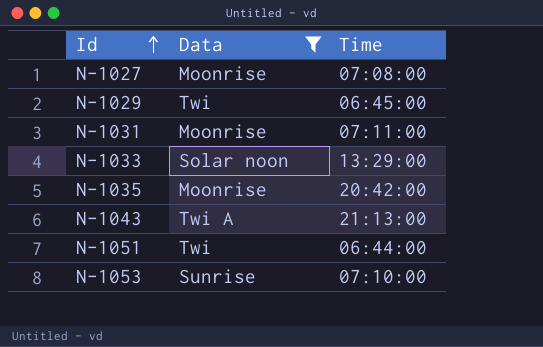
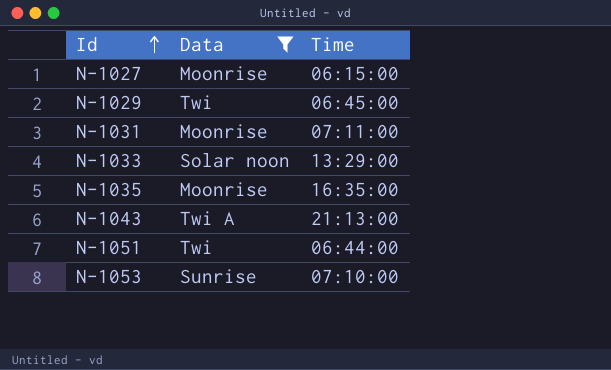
N-1027 | Time: 07:08:00 -> 06:15:00
N-1035 | Time: 20:42:00 -> 16:35:00

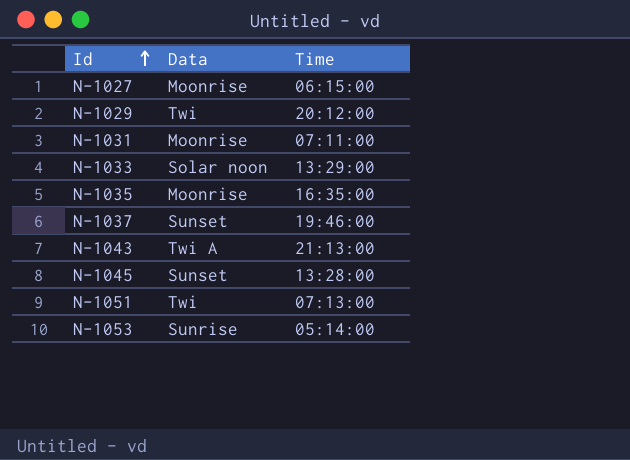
filter: Data != Sunset -> none
N-1029 | Time: 06:45:00 -> 20:12:00
N-1051 | Time: 06:44:00 -> 07:13:00
N-1053 | Time: 07:10:00 -> 05:14:00

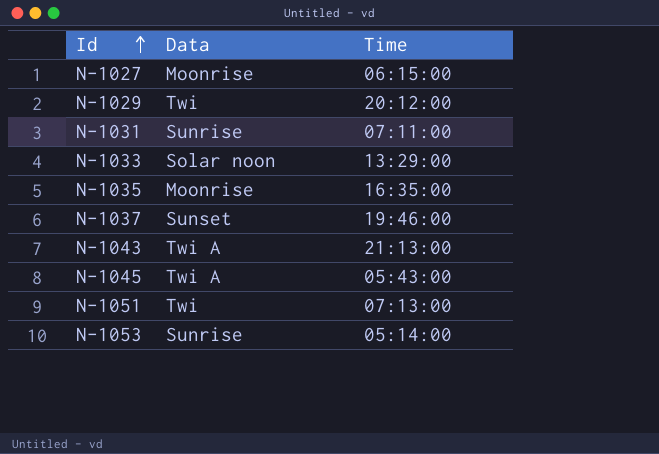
N-1031 | Data: Moonrise -> Sunrise
N-1045 | Data: Sunset -> Twi A
N-1045 | Time: 13:28:00 -> 05:43:00

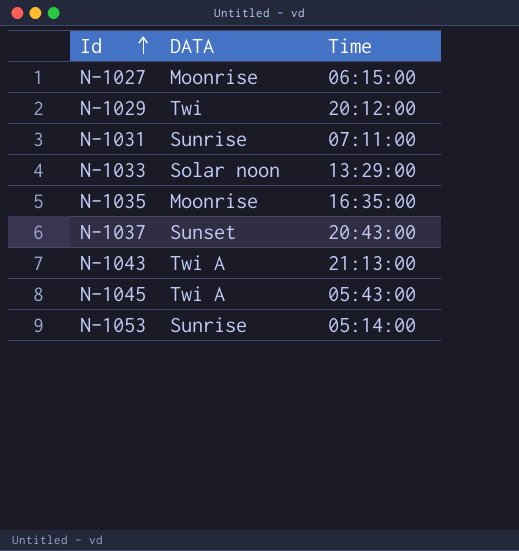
column name: Data -> DATA
row N-1051: Twi | 07:13:00 -> none
N-1037 | Time: 19:46:00 -> 20:43:00

